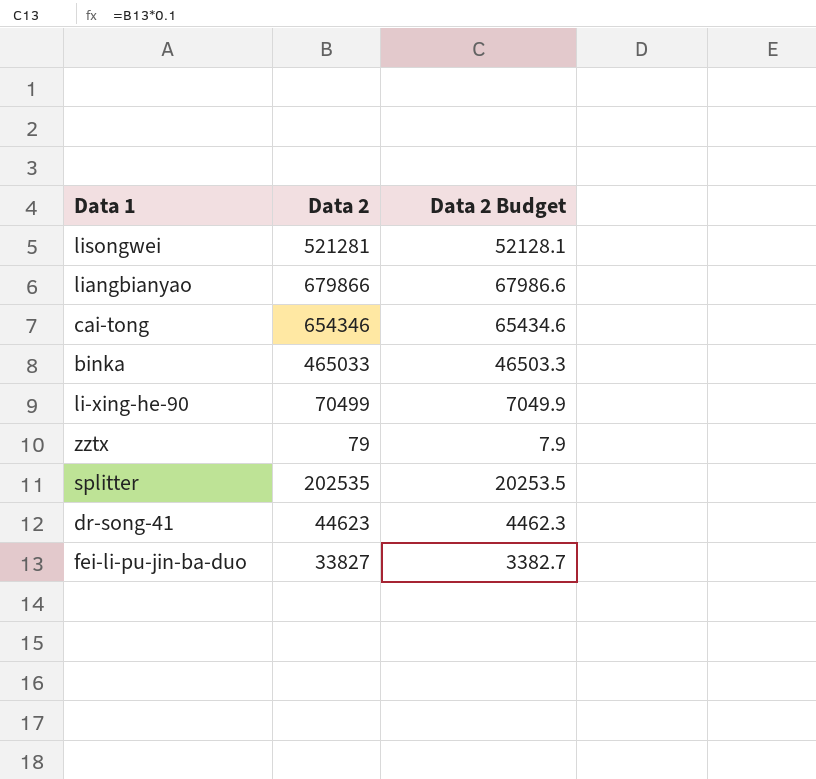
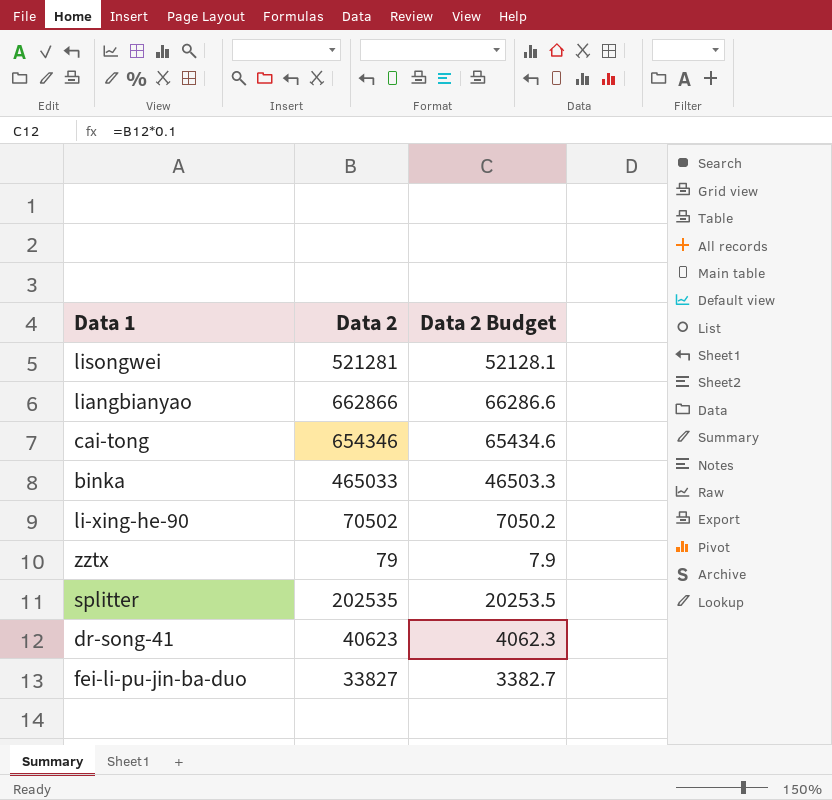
liangbianyao | Data 2: 679866 -> 662866
liangbianyao | Data 2 Budget: 67986.6 -> 66286.6
li-xing-he-90 | Data 2: 70499 -> 70502
li-xing-he-90 | Data 2 Budget: 7049.9 -> 7050.2
dr-song-41 | Data 2: 44623 -> 40623
dr-song-41 | Data 2 Budget: 4462.3 -> 4062.3

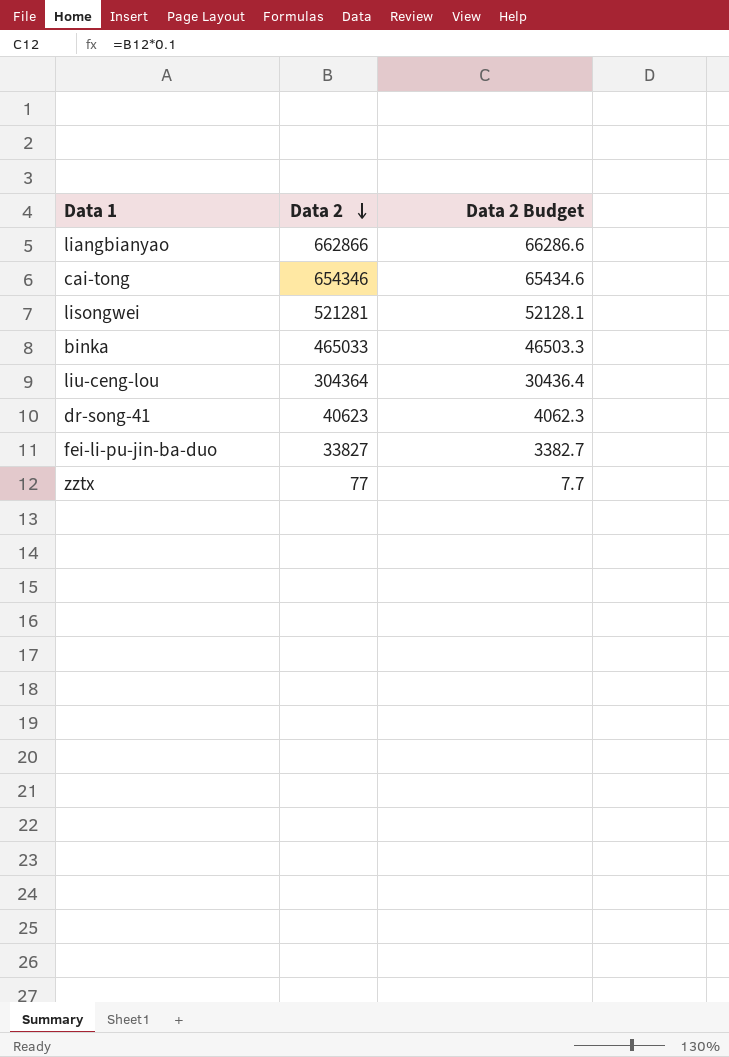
row order: none -> Data 2 descending
row li-xing-he-90: 70502 | 7050.2 -> none
row splitter: 202535 | 20253.5 -> none
row liu-ceng-lou: none -> 304364 | 30436.4
zztx | Data 2: 79 -> 77
zztx | Data 2 Budget: 7.9 -> 7.7

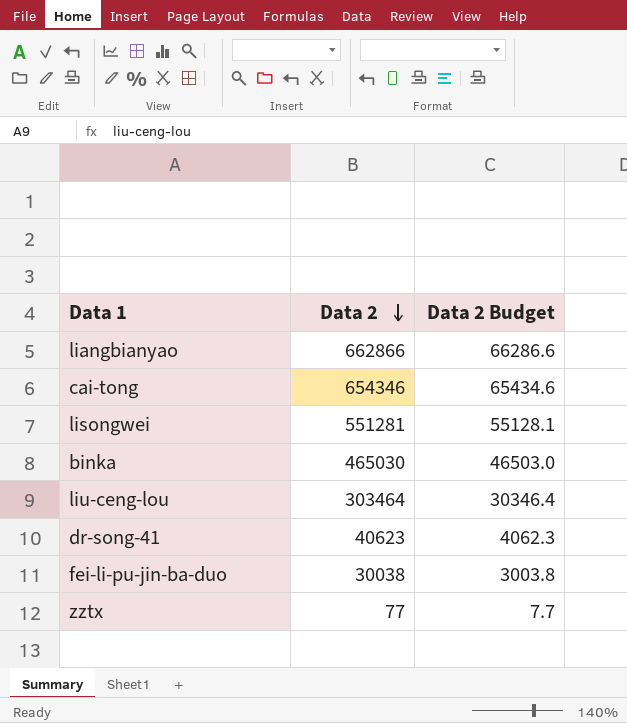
lisongwei | Data 2: 521281 -> 551281
lisongwei | Data 2 Budget: 52128.1 -> 55128.1
binka | Data 2: 465033 -> 465030
binka | Data 2 Budget: 46503.3 -> 46503.0
liu-ceng-lou | Data 2: 304364 -> 303464
liu-ceng-lou | Data 2 Budget: 30436.4 -> 30346.4
fei-li-pu-jin-ba-duo | Data 2: 33827 -> 30038
fei-li-pu-jin-ba-duo | Data 2 Budget: 3382.7 -> 3003.8

